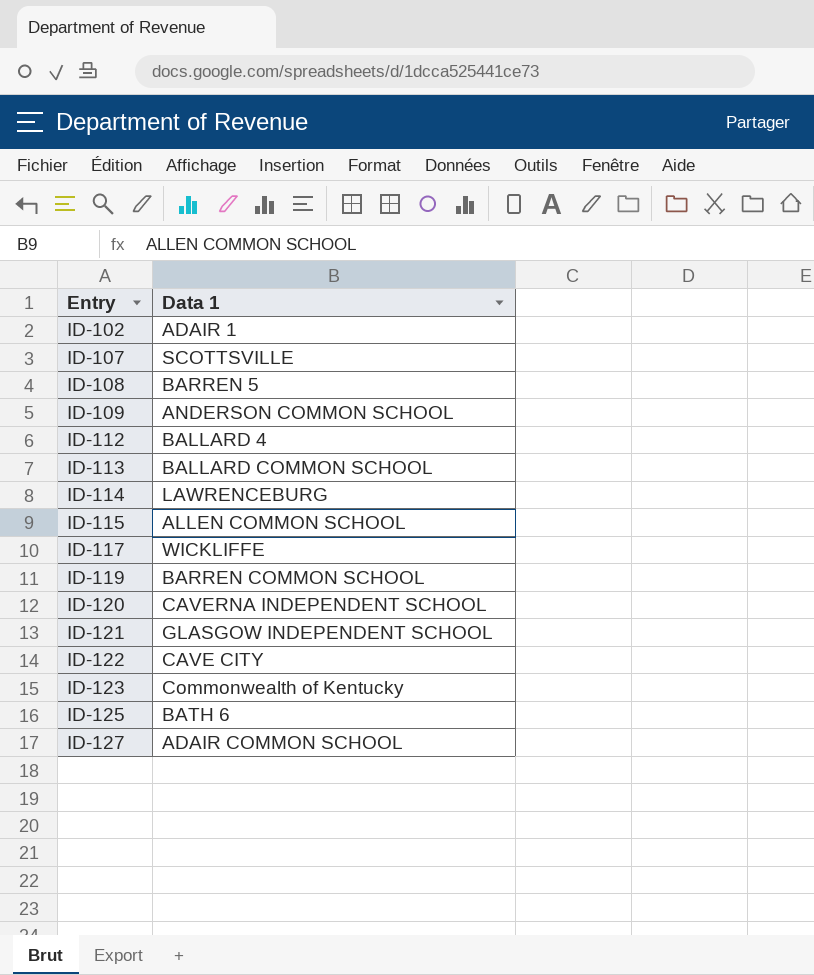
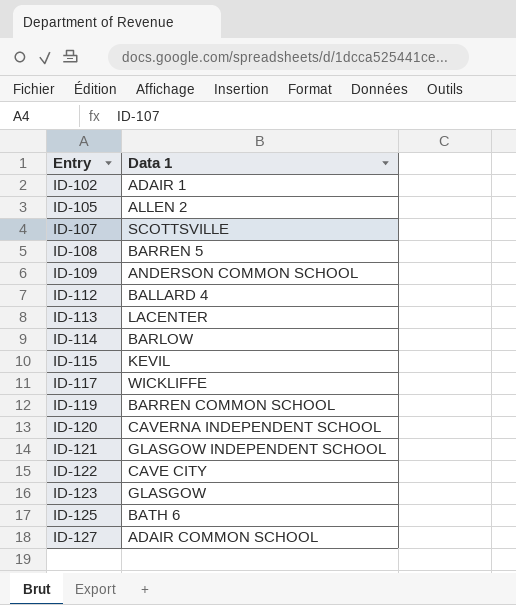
row ID-105: none -> ALLEN 2
ID-113 | Data 1: BALLARD COMMON SCHOOL -> LACENTER
ID-114 | Data 1: LAWRENCEBURG -> BARLOW
ID-115 | Data 1: ALLEN COMMON SCHOOL -> KEVIL
ID-123 | Data 1: Commonwealth of Kentucky -> GLASGOW

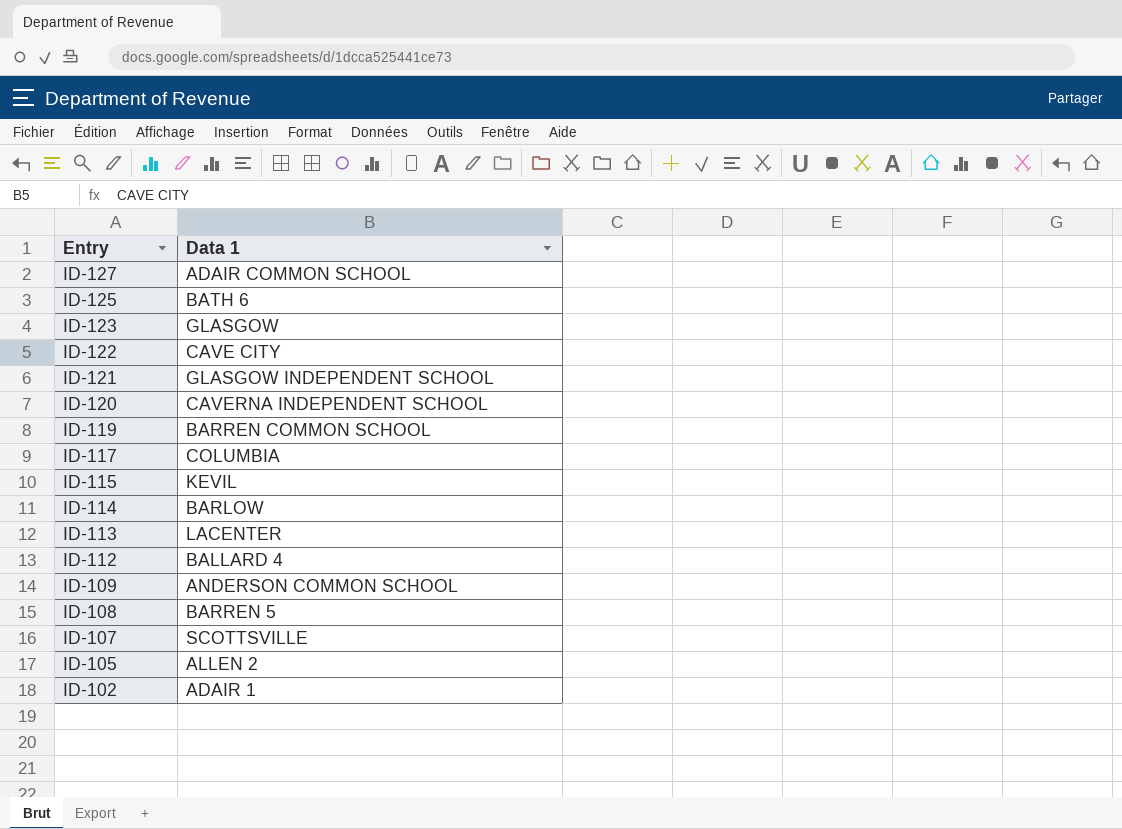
row order: Entry ascending -> Entry descending
ID-117 | Data 1: WICKLIFFE -> COLUMBIA

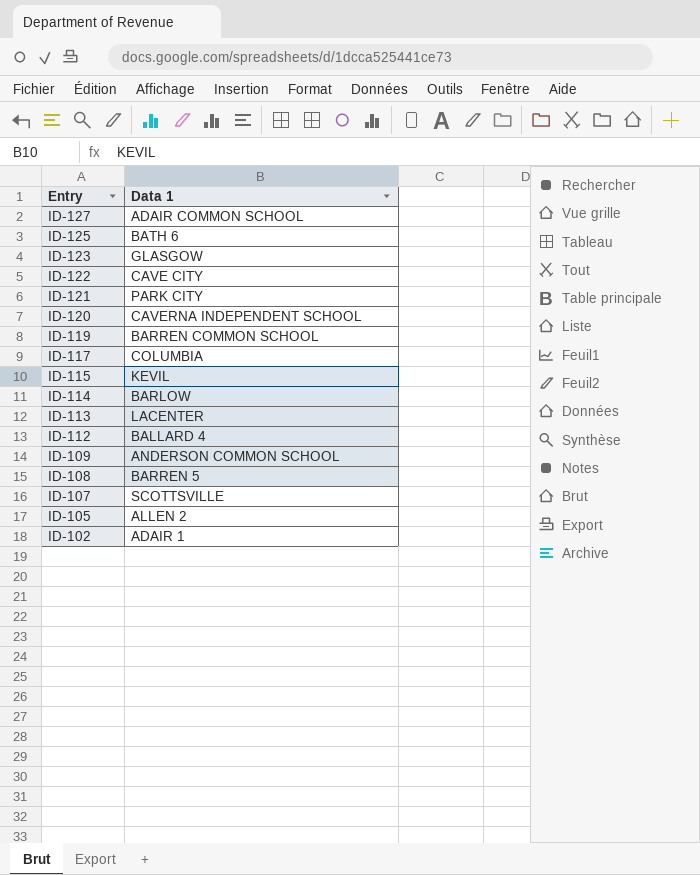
ID-121 | Data 1: GLASGOW INDEPENDENT SCHOOL -> PARK CITY

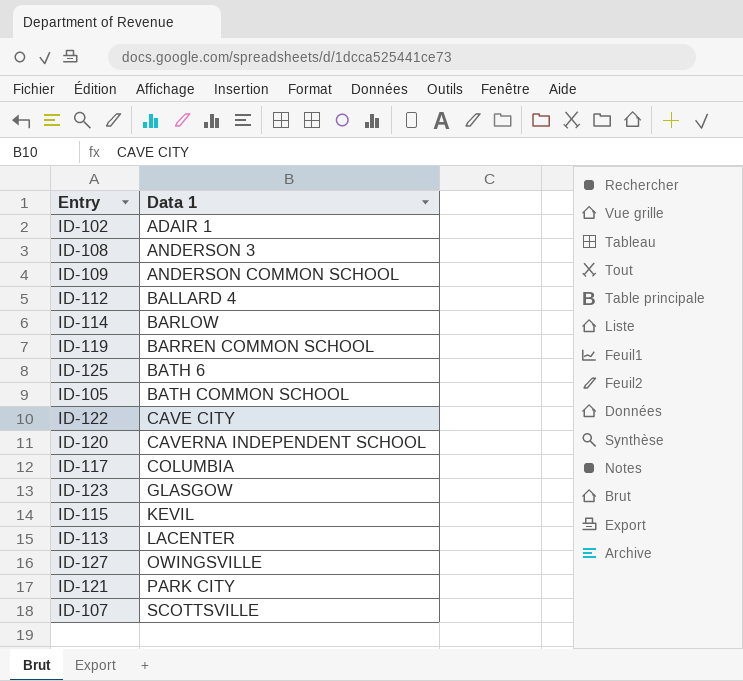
row order: Entry descending -> Data 1 ascending
ID-108 | Data 1: BARREN 5 -> ANDERSON 3
ID-105 | Data 1: ALLEN 2 -> BATH COMMON SCHOOL
ID-127 | Data 1: ADAIR COMMON SCHOOL -> OWINGSVILLE

